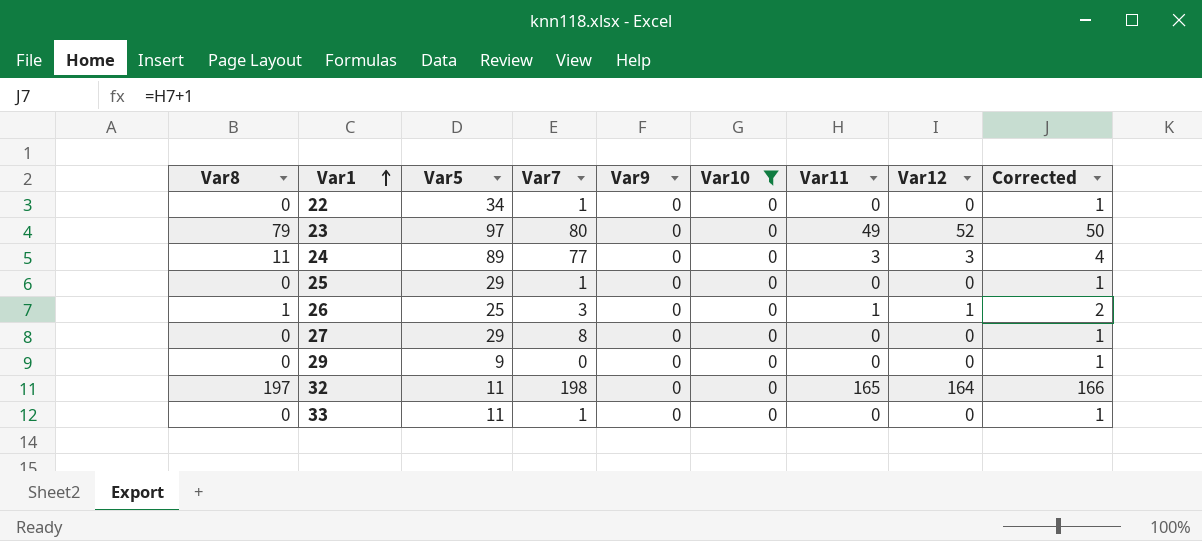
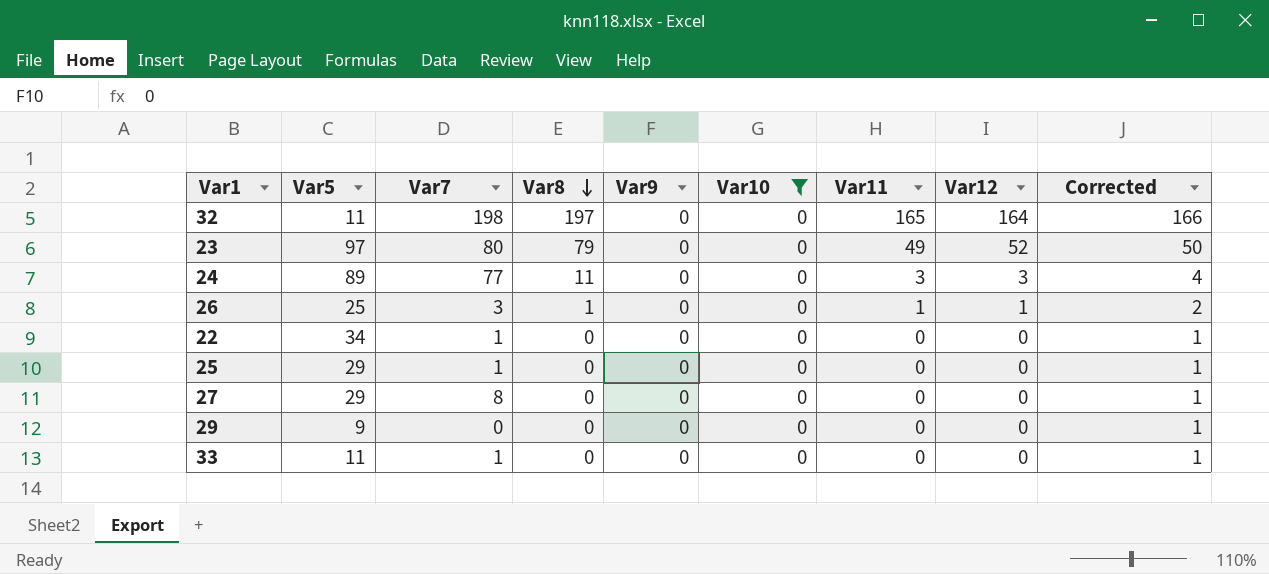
row order: Var1 ascending -> Var8 descending
column Var8 | position: 1 -> 4

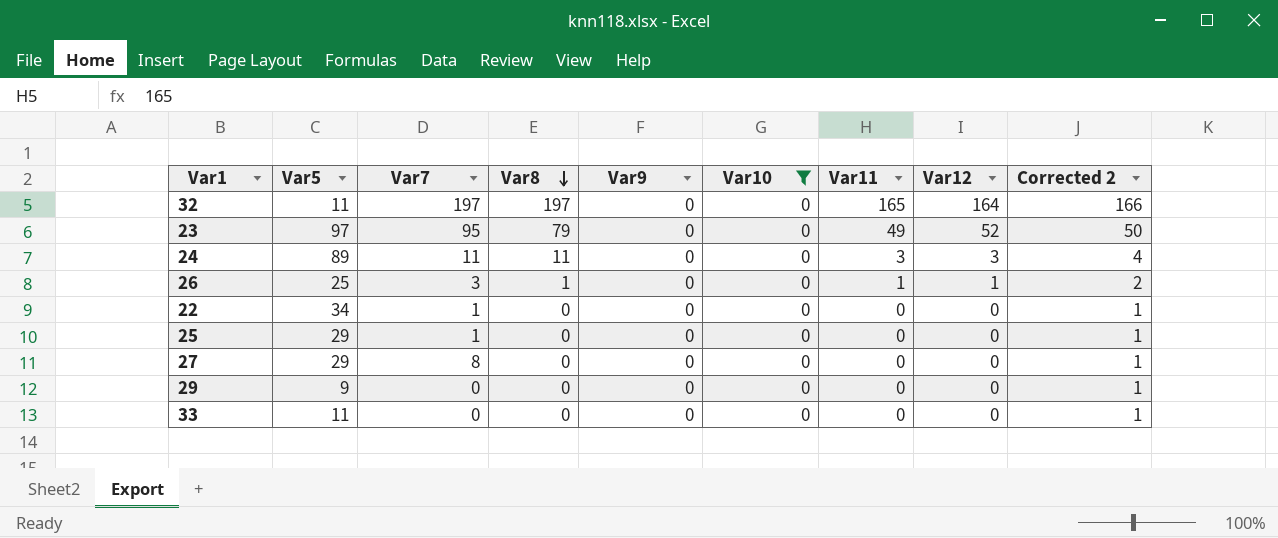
column name: Corrected -> Corrected 2
32 | Var7: 198 -> 197
23 | Var7: 80 -> 95
24 | Var7: 77 -> 11
33 | Var7: 1 -> 0

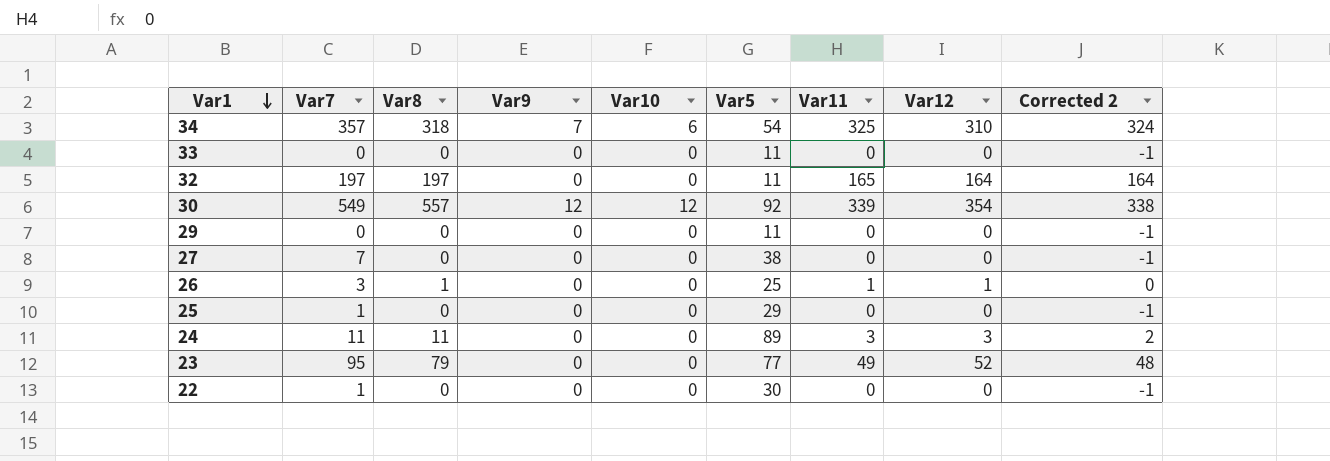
filter: Var10 = 0 -> none
row order: Var8 descending -> Var1 descending
column Var5 | position: 2 -> 6
column Corrected 2 | formula: [Var11] + 1 -> [Var11] - 1
29 | Var5: 9 -> 11
27 | Var7: 8 -> 7
27 | Var5: 29 -> 38
23 | Var5: 97 -> 77
22 | Var5: 34 -> 30

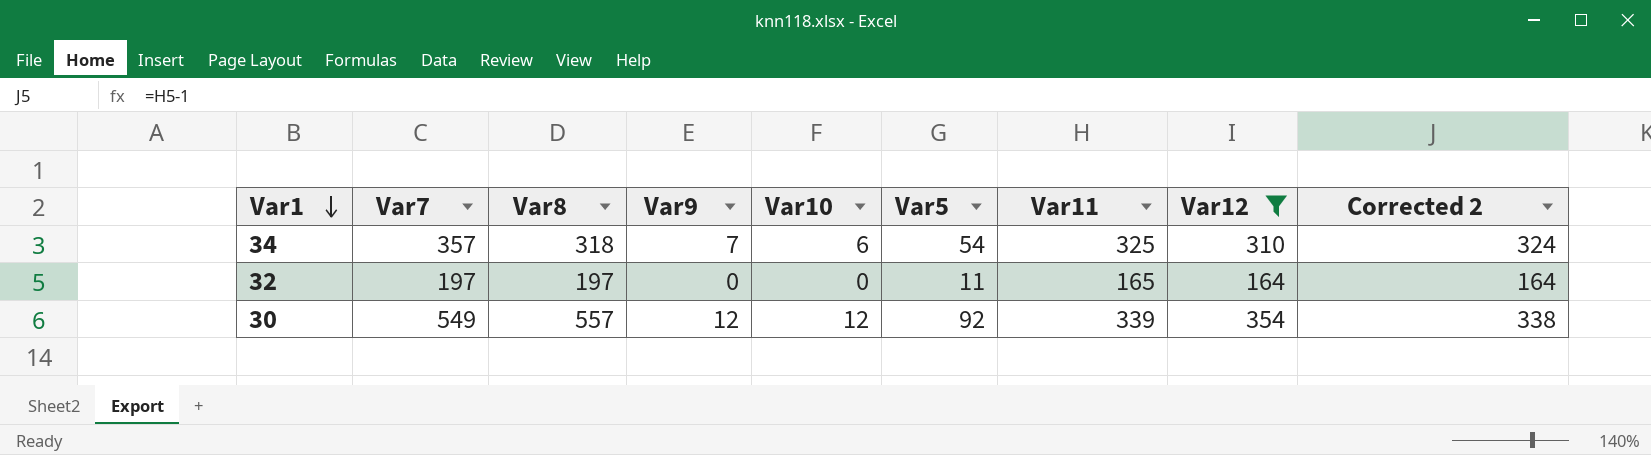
filter: none -> Var12 >= 164

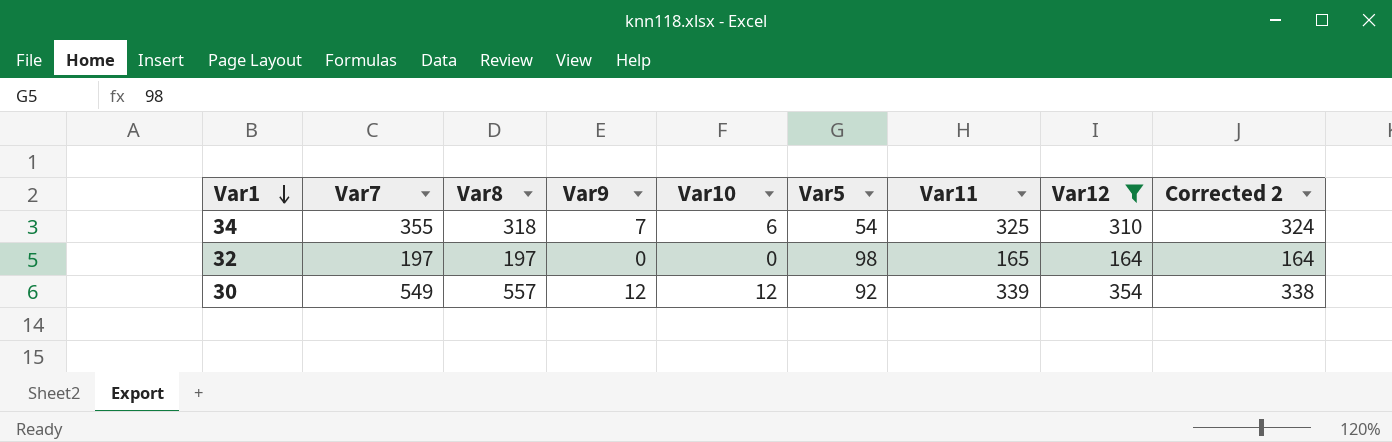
34 | Var7: 357 -> 355
32 | Var5: 11 -> 98

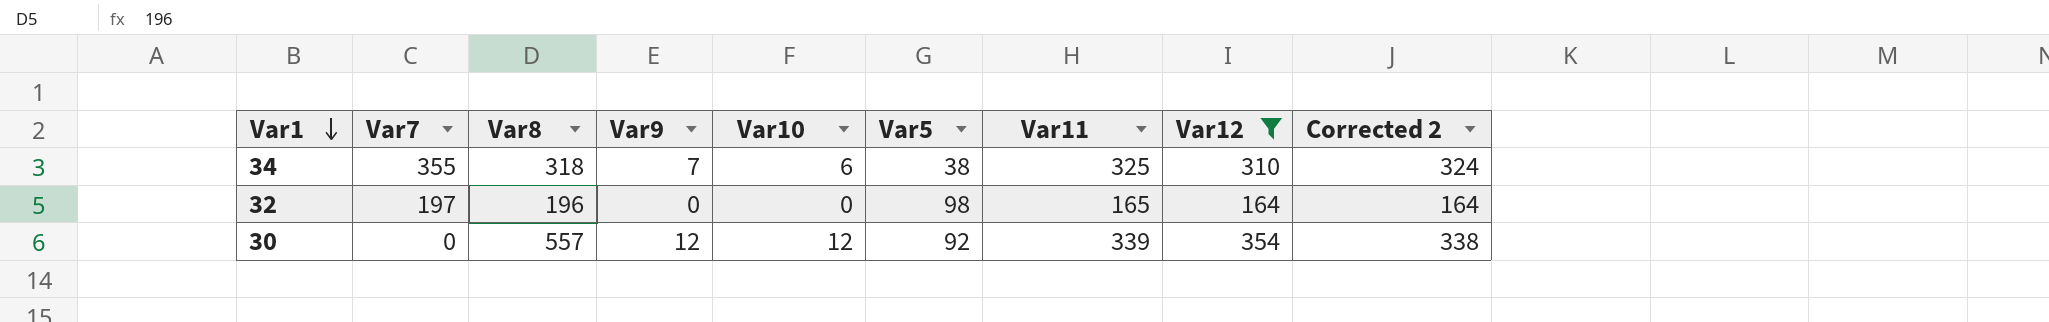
34 | Var5: 54 -> 38
32 | Var8: 197 -> 196
30 | Var7: 549 -> 0

